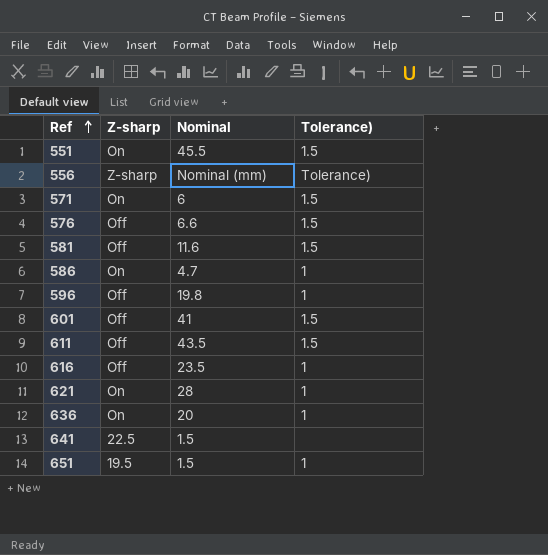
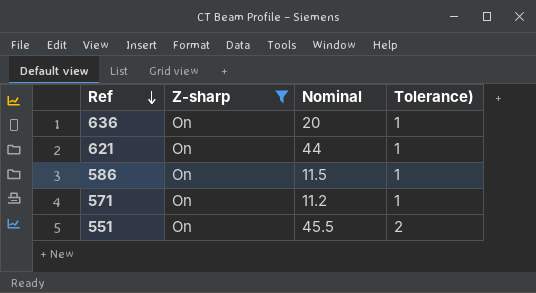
filter: none -> Z-sharp = On
row order: Ref ascending -> Ref descending
621 | Nominal: 28 -> 44
586 | Nominal: 4.7 -> 11.5
571 | Nominal: 6 -> 11.2
571 | Tolerance): 1.5 -> 1
551 | Tolerance): 1.5 -> 2

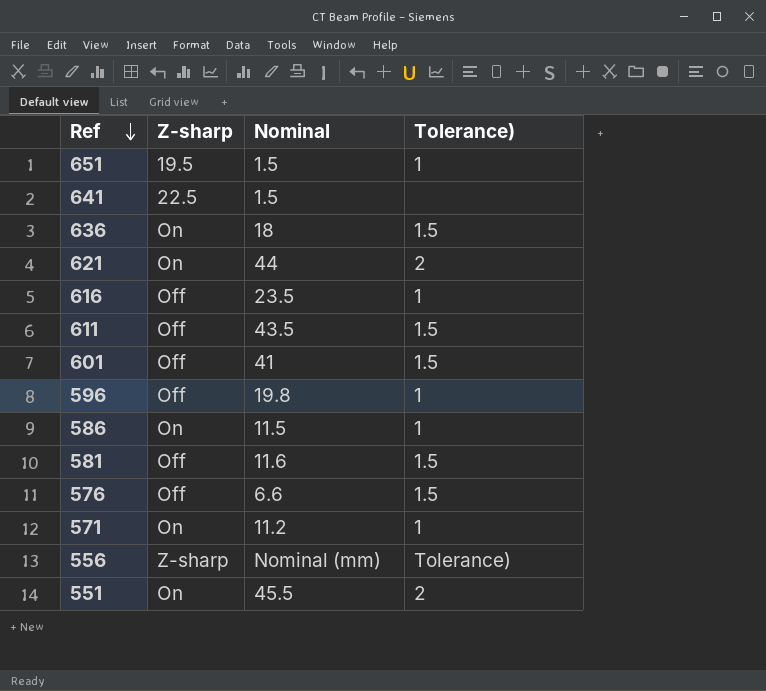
filter: Z-sharp = On -> none
636 | Nominal: 20 -> 18
636 | Tolerance): 1 -> 1.5
621 | Tolerance): 1 -> 2

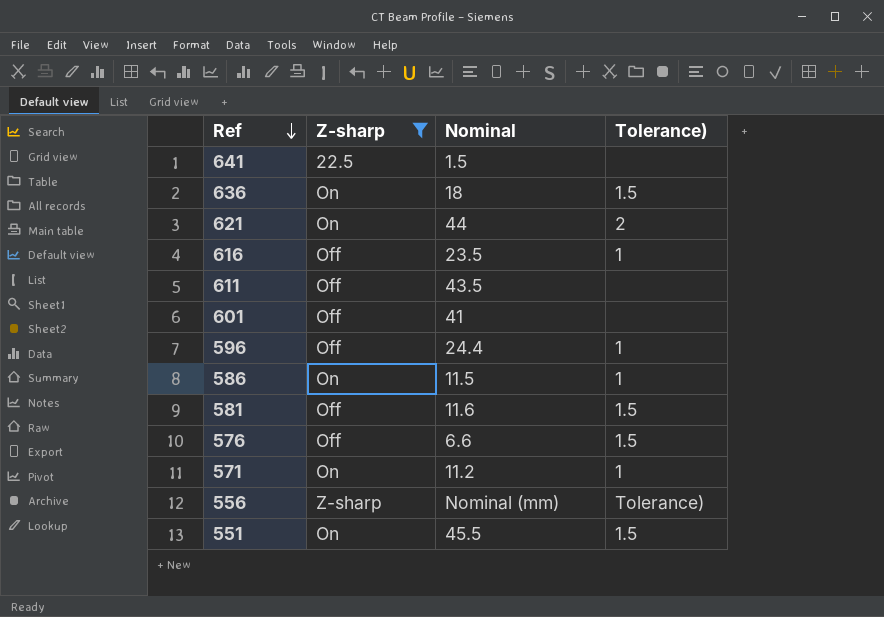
filter: none -> Z-sharp != 19.5
611 | Tolerance): 1.5 -> none
601 | Tolerance): 1.5 -> none
596 | Nominal: 19.8 -> 24.4
551 | Tolerance): 2 -> 1.5

